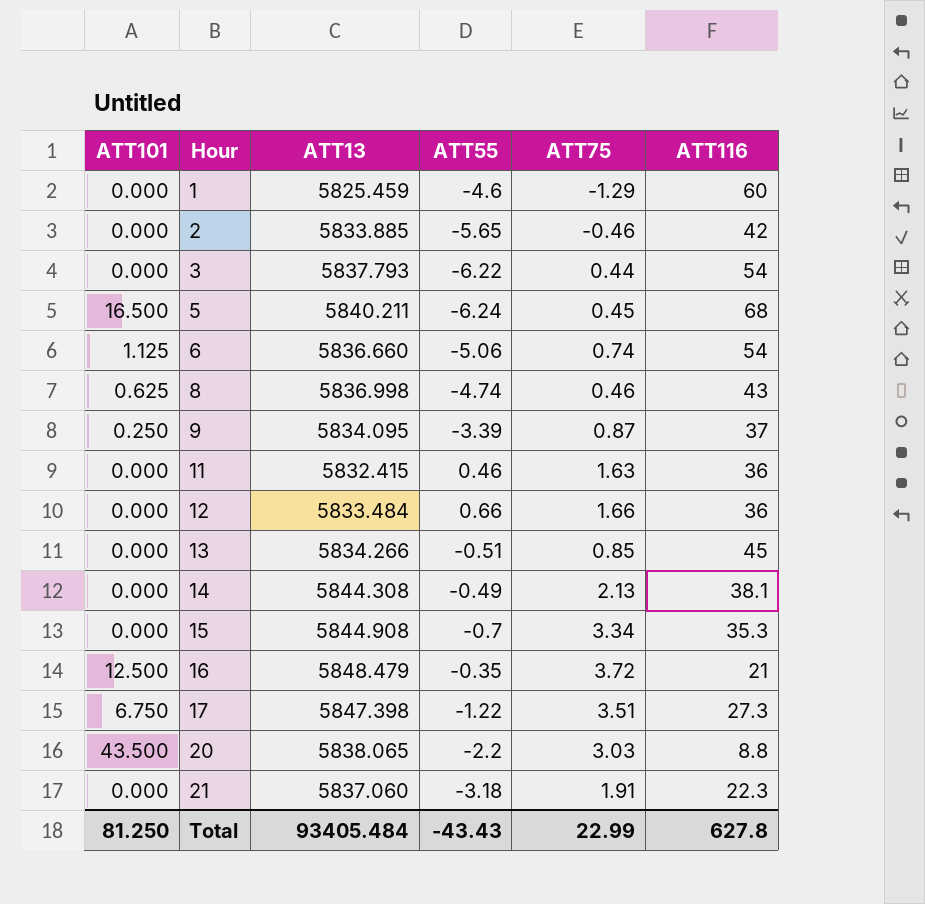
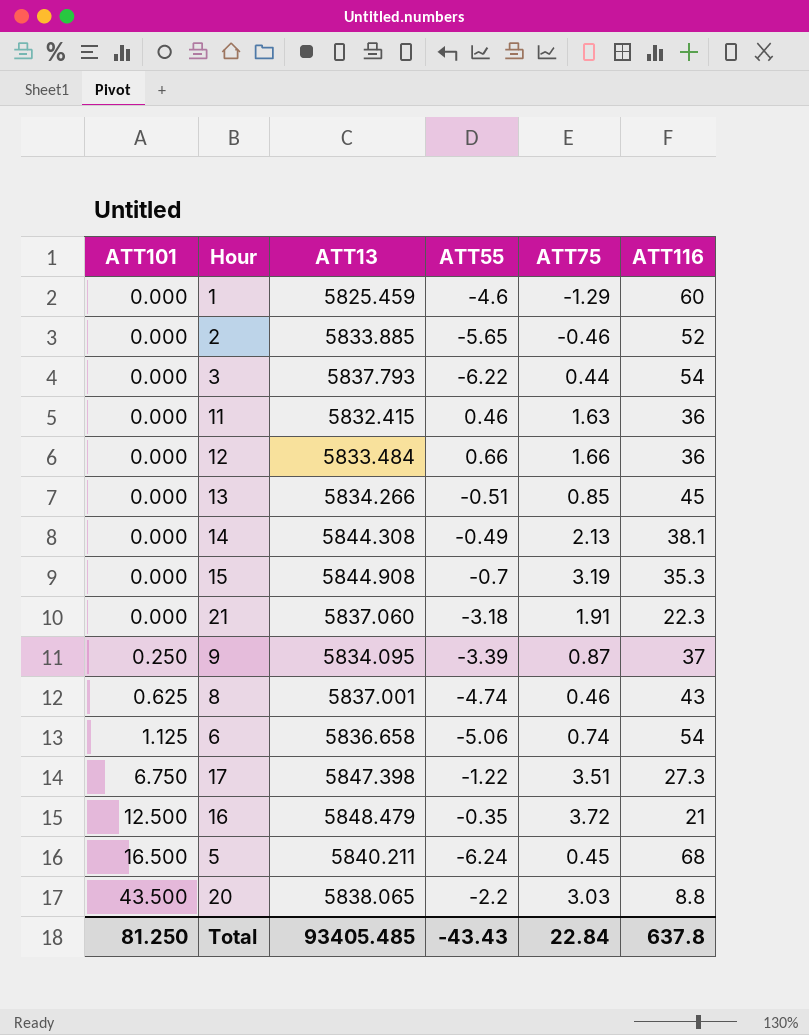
row order: Hour ascending -> ATT101 ascending
2 | ATT116: 42 -> 52
15 | ATT75: 3.34 -> 3.19
8 | ATT13: 5836.998 -> 5837.001
6 | ATT13: 5836.660 -> 5836.658
Total | ATT13: 93405.484 -> 93405.485
Total | ATT75: 22.99 -> 22.84
Total | ATT116: 627.8 -> 637.8

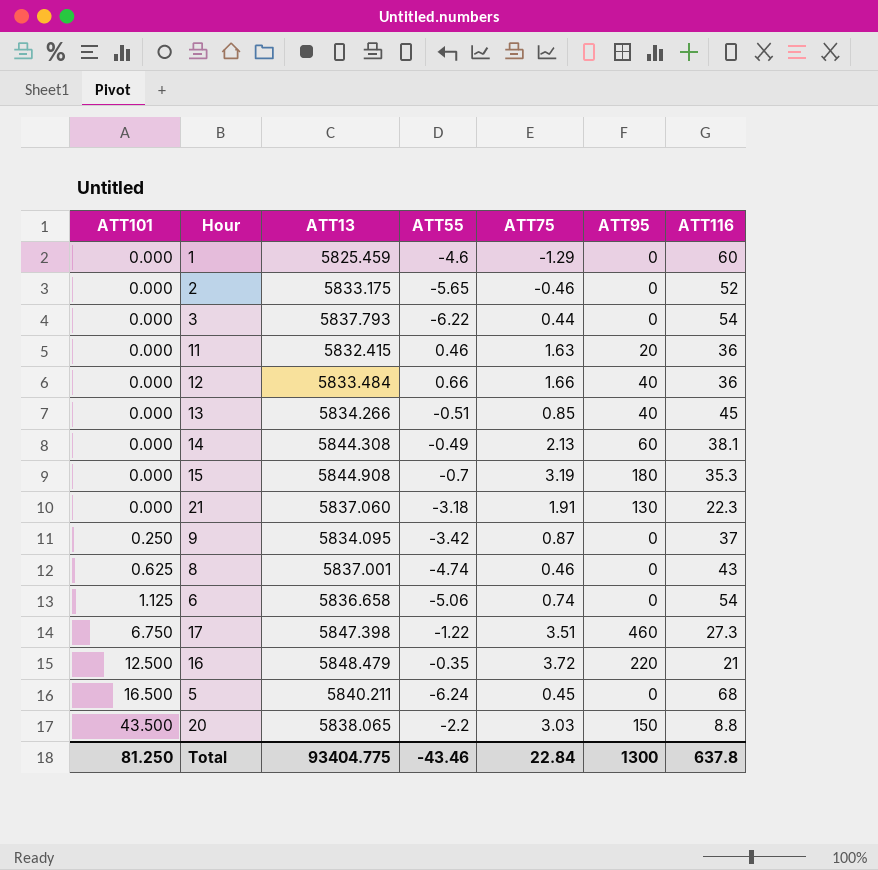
column ATT95 | position: none -> 6
2 | ATT13: 5833.885 -> 5833.175
9 | ATT55: -3.39 -> -3.42
Total | ATT13: 93405.485 -> 93404.775
Total | ATT55: -43.43 -> -43.46

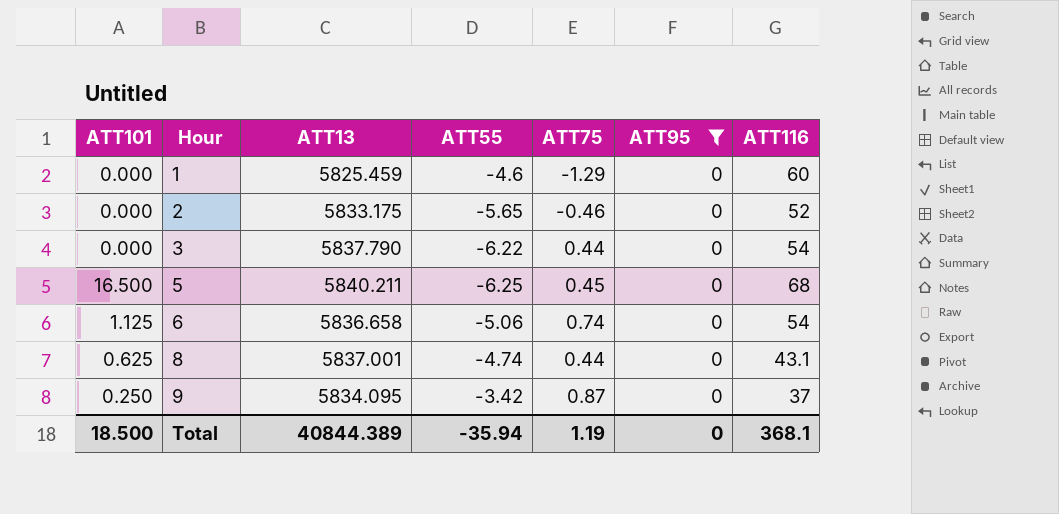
filter: none -> ATT95 = 0
row order: ATT101 ascending -> Hour ascending
3 | ATT13: 5837.793 -> 5837.790
5 | ATT55: -6.24 -> -6.25
8 | ATT75: 0.46 -> 0.44
8 | ATT116: 43 -> 43.1
Total | ATT101: 81.250 -> 18.500
Total | ATT13: 93404.775 -> 40844.389
Total | ATT55: -43.46 -> -35.94
Total | ATT75: 22.84 -> 1.19
Total | ATT95: 1300 -> 0
Total | ATT116: 637.8 -> 368.1

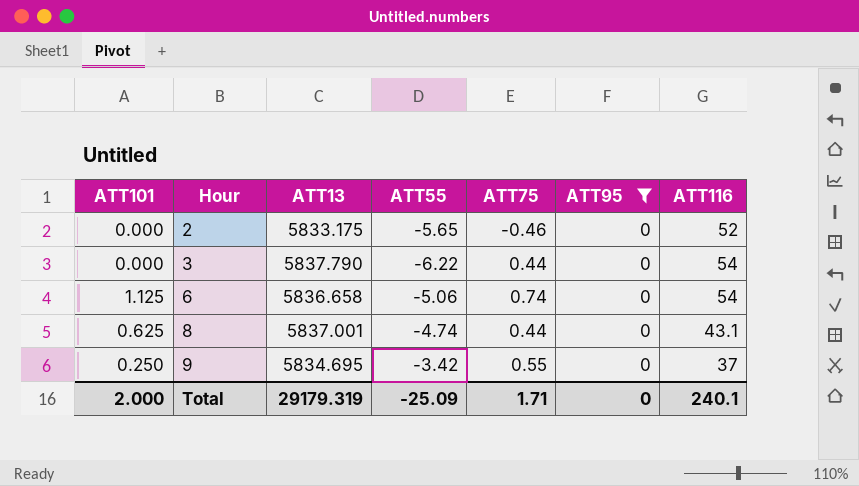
row 1: 0.000 | 5825.459 | -4.6 | -1.29 | 0 | 60 -> none
row 5: 16.500 | 5840.211 | -6.25 | 0.45 | 0 | 68 -> none
9 | ATT13: 5834.095 -> 5834.695
9 | ATT75: 0.87 -> 0.55
Total | ATT101: 18.500 -> 2.000
Total | ATT13: 40844.389 -> 29179.319
Total | ATT55: -35.94 -> -25.09
Total | ATT75: 1.19 -> 1.71
Total | ATT116: 368.1 -> 240.1

